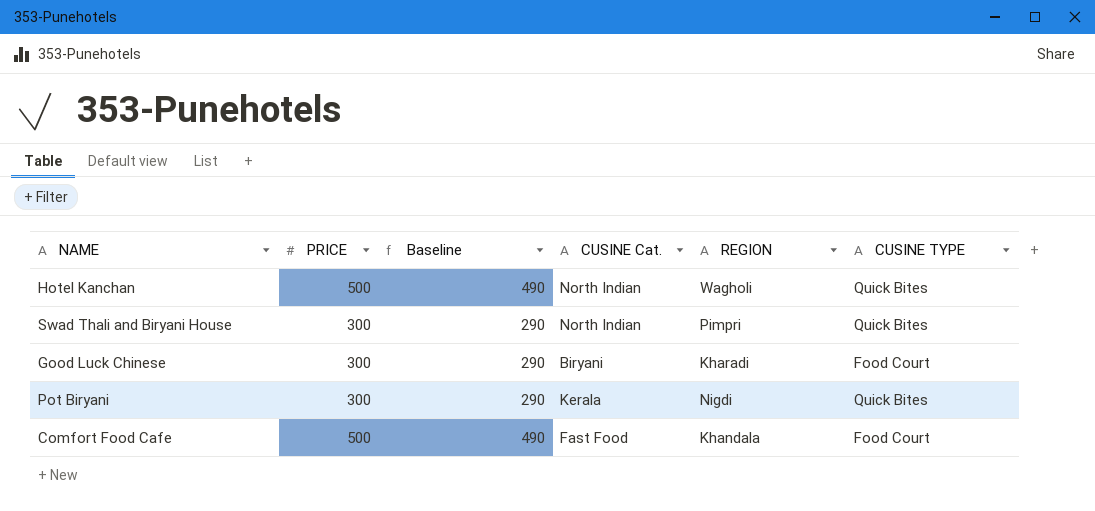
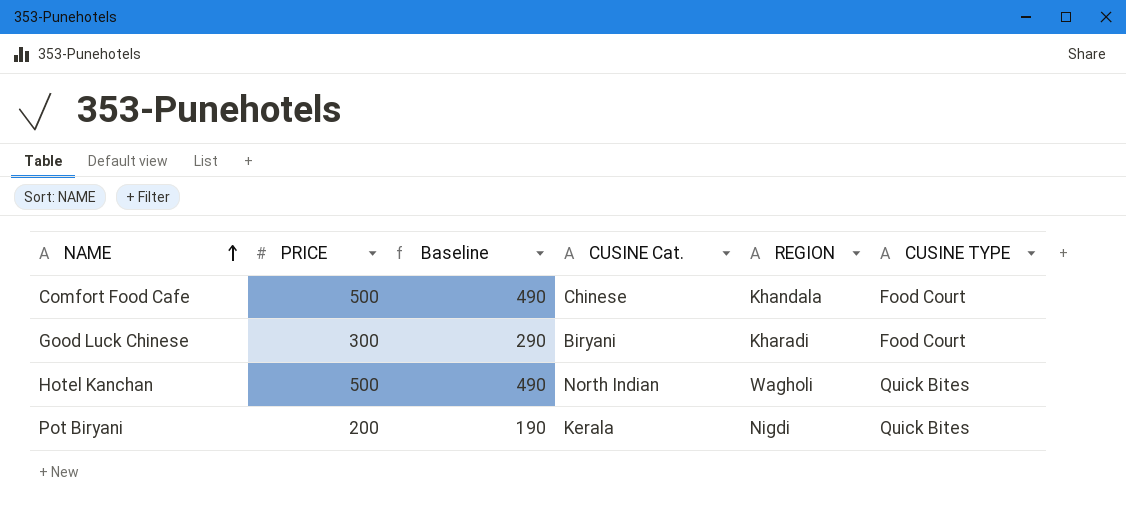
row order: none -> NAME ascending
row Swad Thali and Biryani House: 300 | 290 | North Indian | Pimpri | Quick Bites -> none
Comfort Food Cafe | CUSINE Cat.: Fast Food -> Chinese
Pot Biryani | PRICE: 300 -> 200
Pot Biryani | Baseline: 290 -> 190

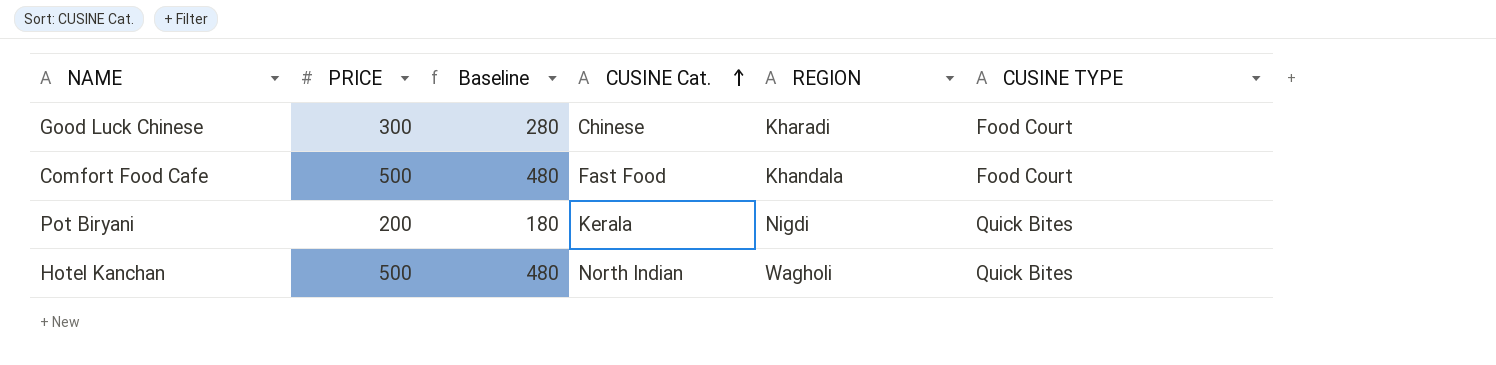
row order: NAME ascending -> CUSINE Cat. ascending
column Baseline | formula: [PRICE] - 10 -> [PRICE] - 20
Good Luck Chinese | CUSINE Cat.: Biryani -> Chinese
Comfort Food Cafe | CUSINE Cat.: Chinese -> Fast Food

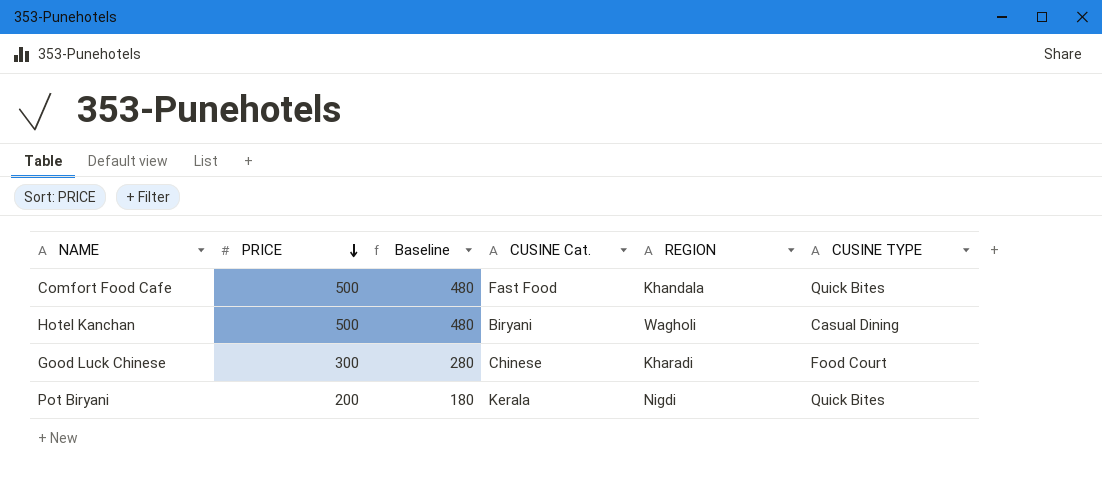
row order: CUSINE Cat. ascending -> PRICE descending
Comfort Food Cafe | CUSINE TYPE: Food Court -> Quick Bites
Hotel Kanchan | CUSINE Cat.: North Indian -> Biryani
Hotel Kanchan | CUSINE TYPE: Quick Bites -> Casual Dining

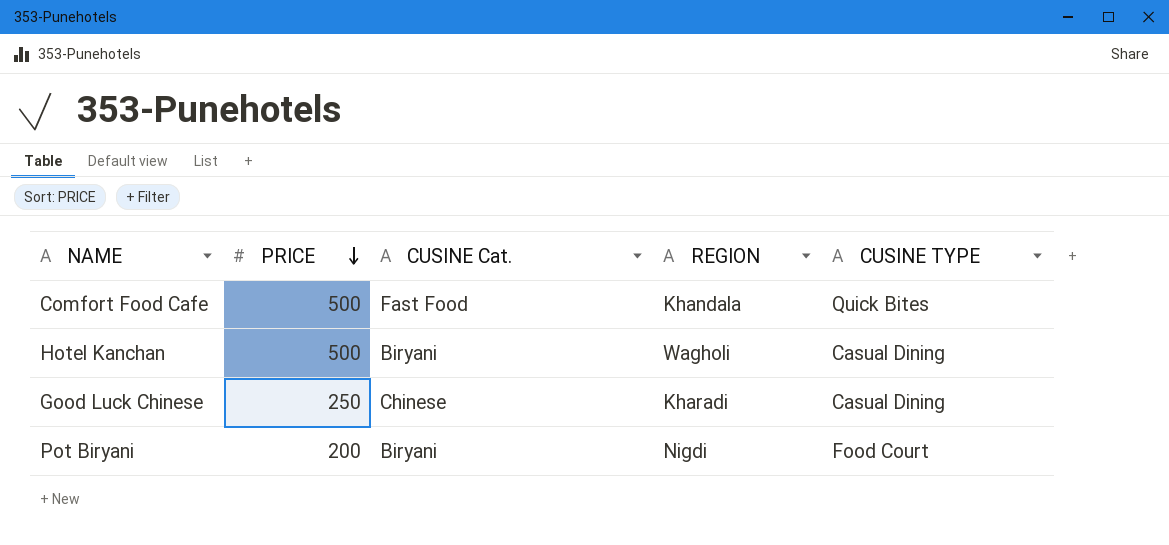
column Baseline | formula: [PRICE] - 20 -> none
Good Luck Chinese | PRICE: 300 -> 250
Good Luck Chinese | CUSINE TYPE: Food Court -> Casual Dining
Pot Biryani | CUSINE Cat.: Kerala -> Biryani
Pot Biryani | CUSINE TYPE: Quick Bites -> Food Court

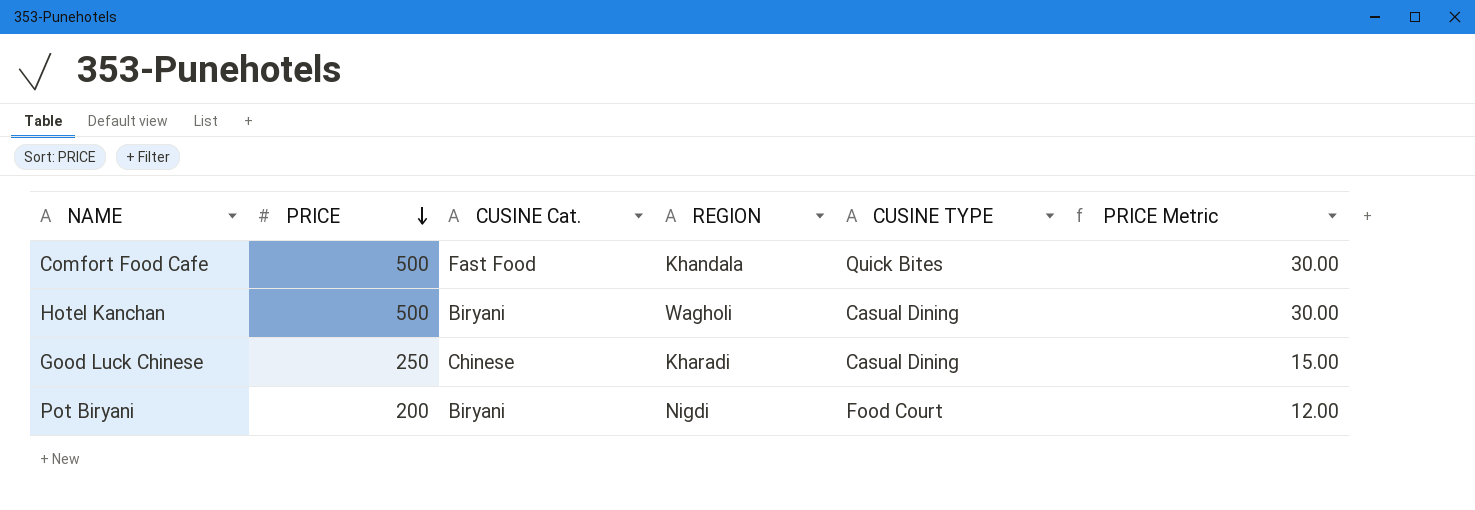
column PRICE Metric | formula: none -> [PRICE] * 0.06

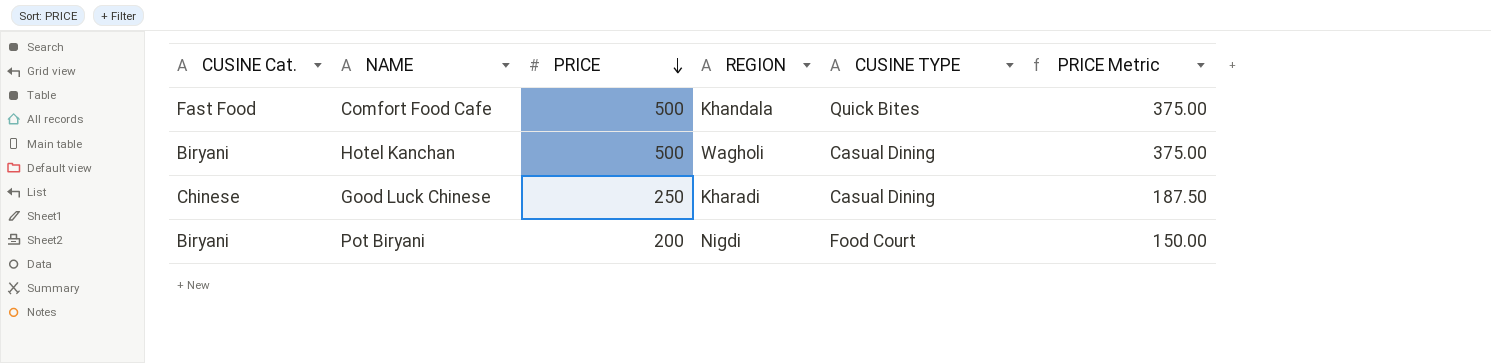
column CUSINE Cat. | position: 3 -> 1
column PRICE Metric | formula: [PRICE] * 0.06 -> [PRICE] * 0.75

